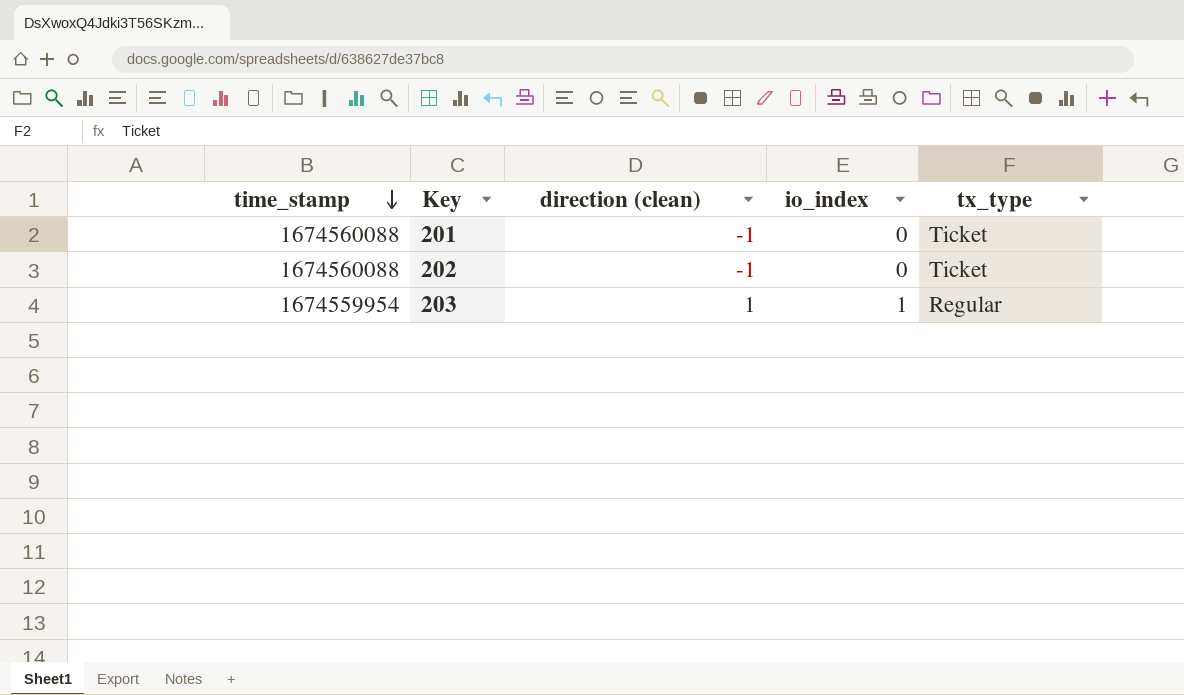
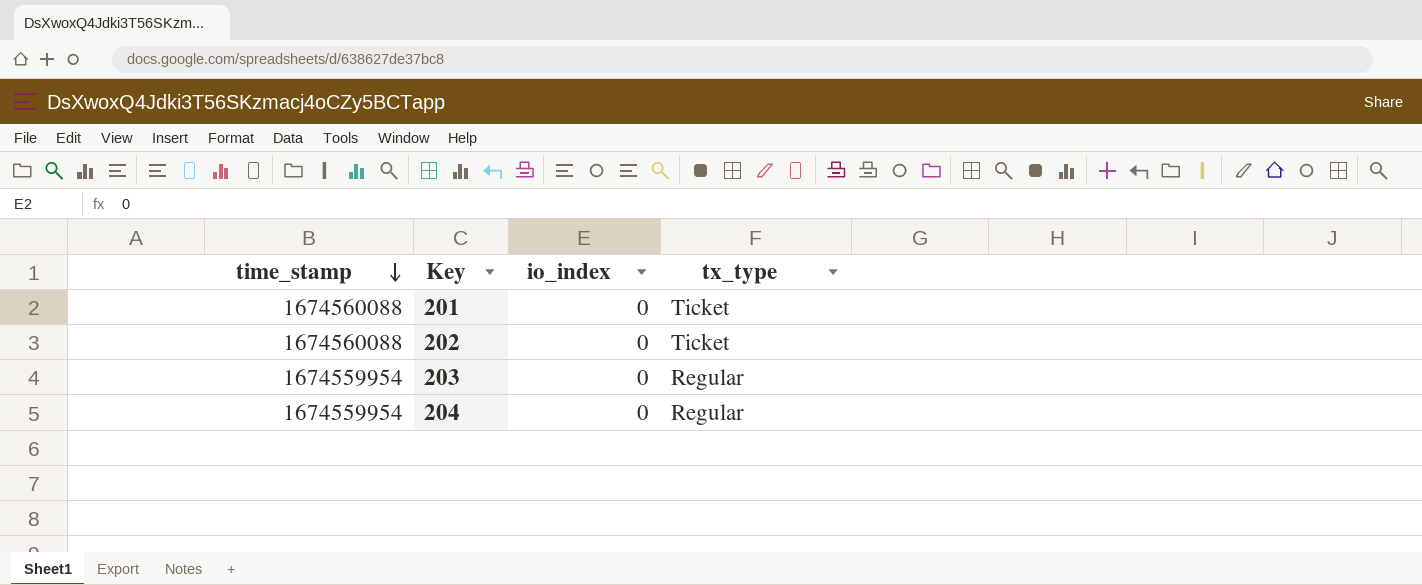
column direction (clean) | position: 3 -> none
203 | io_index: 1 -> 0
row 204: none -> 1674559954 | 0 | Regular

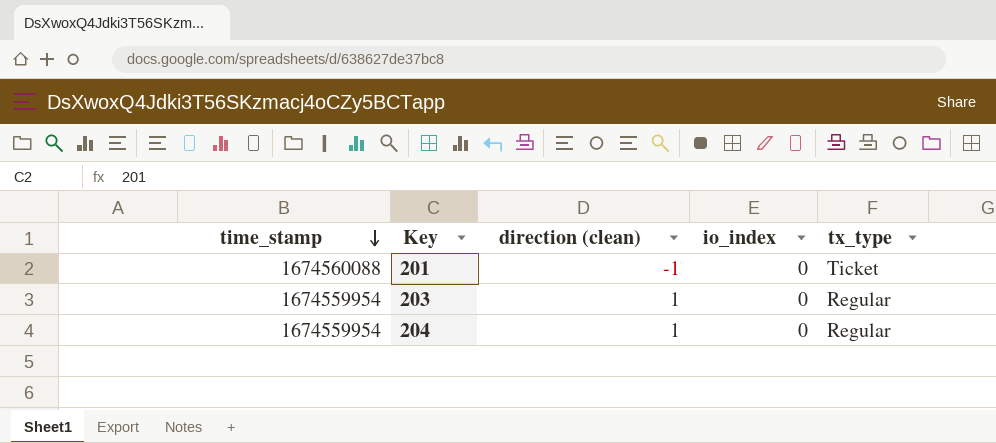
column direction (clean) | position: none -> 3
row 202: 1674560088 | 0 | Ticket -> none

